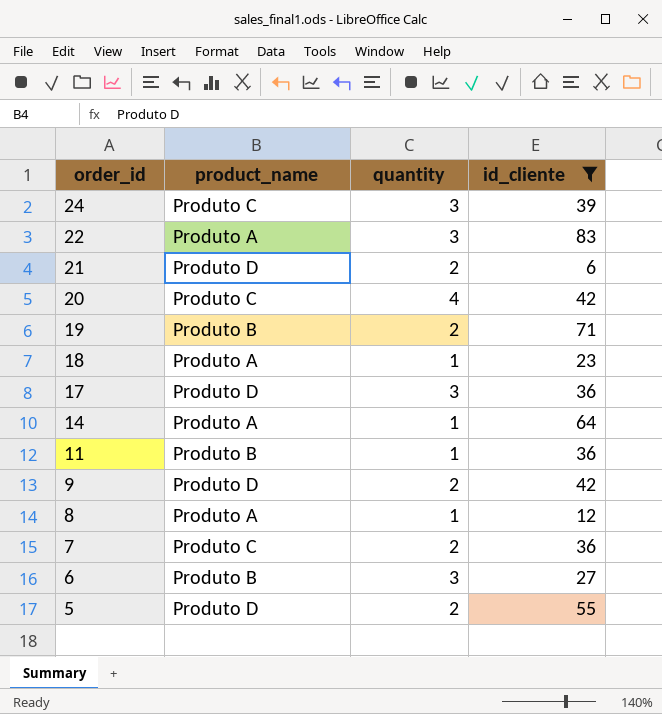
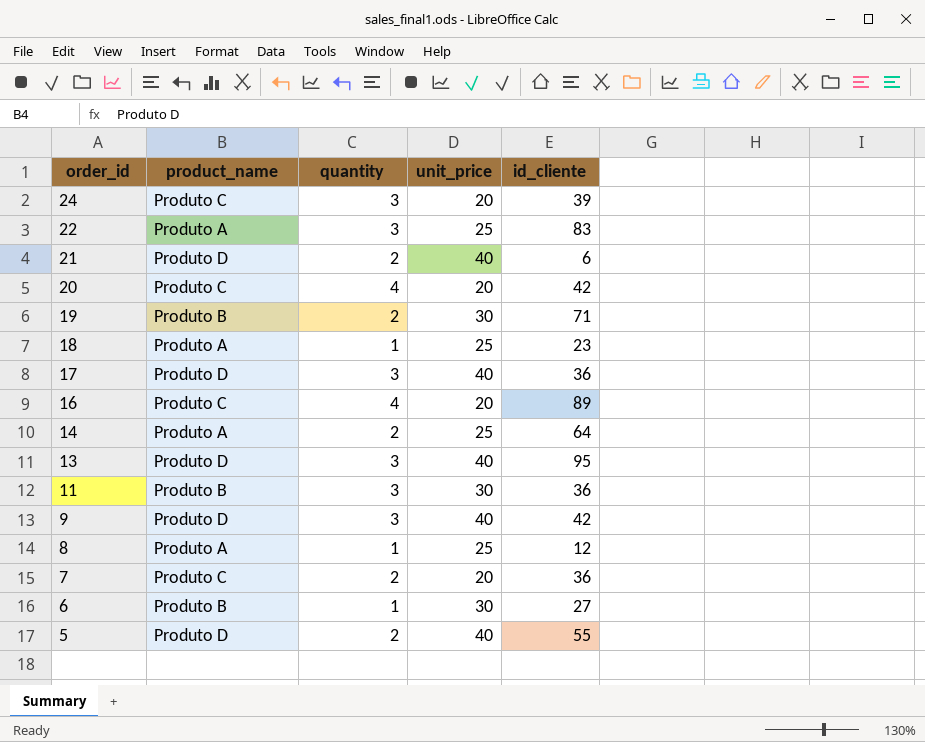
filter: id_cliente <= 83 -> none
column unit_price | position: none -> 4
14 | quantity: 1 -> 2
11 | quantity: 1 -> 3
9 | quantity: 2 -> 3
6 | quantity: 3 -> 1

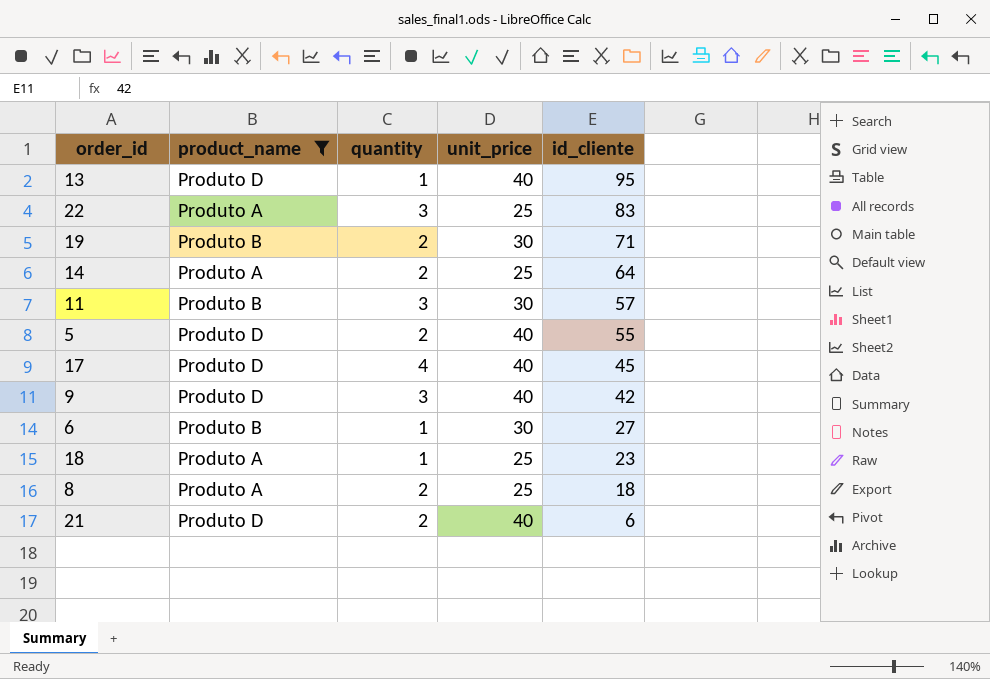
filter: none -> product_name != Produto C
row order: order_id descending -> id_cliente descending
13 | quantity: 3 -> 1
11 | id_cliente: 36 -> 57
17 | quantity: 3 -> 4
17 | id_cliente: 36 -> 45
8 | quantity: 1 -> 2
8 | id_cliente: 12 -> 18

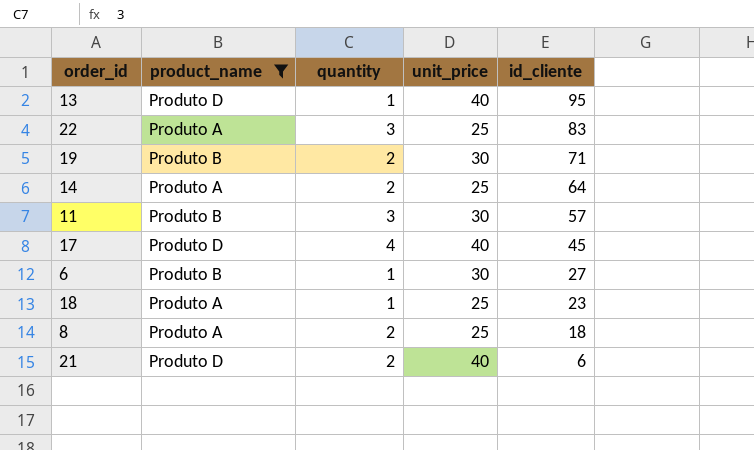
row 5: Produto D | 2 | 40 | 55 -> none
row 9: Produto D | 3 | 40 | 42 -> none

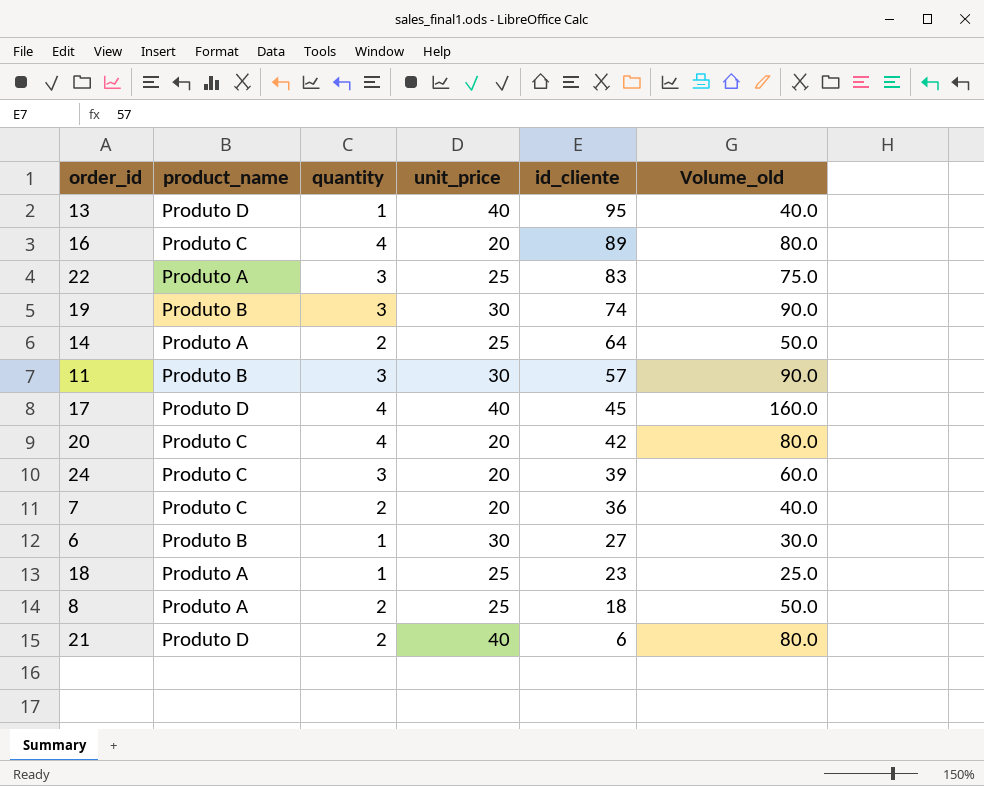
filter: product_name != Produto C -> none
column Volume_old | formula: none -> [quantity] * [unit_price]
19 | quantity: 2 -> 3
19 | id_cliente: 71 -> 74

